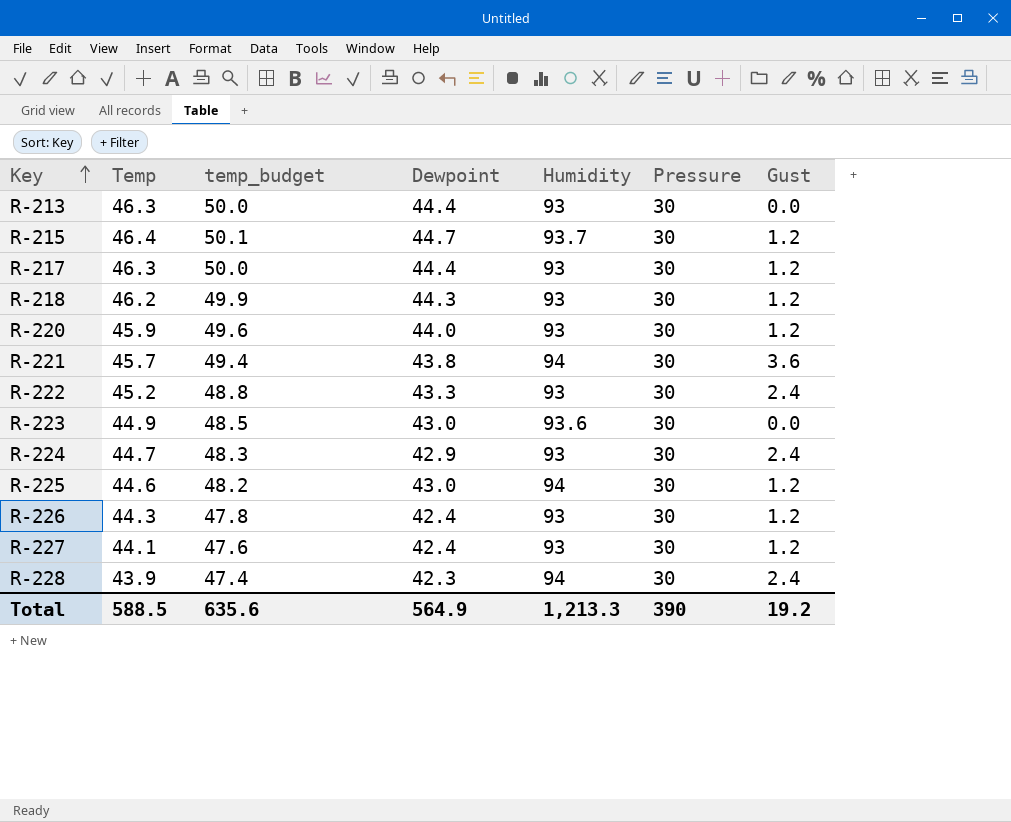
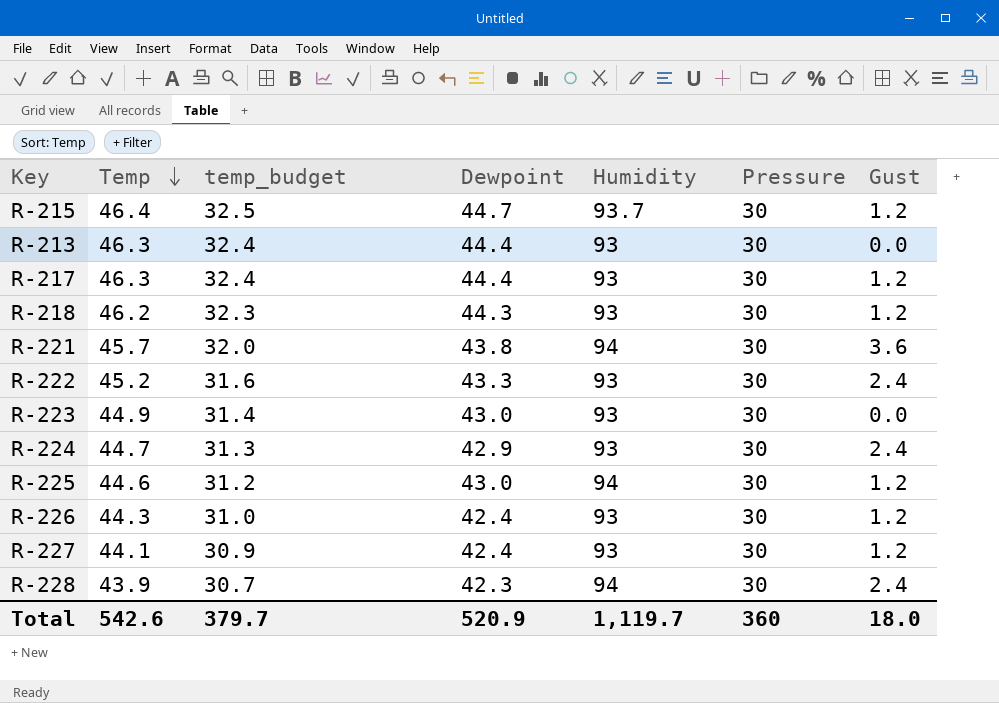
row order: Key ascending -> Temp descending
column temp_budget | formula: [Temp] * 1.08 -> [Temp] * 0.7
row R-220: 45.9 | 49.6 | 44.0 | 93 | 30 | 1.2 -> none
R-223 | Humidity: 93.6 -> 93
Total | Temp: 588.5 -> 542.6
Total | temp_budget: 635.6 -> 379.7
Total | Dewpoint: 564.9 -> 520.9
Total | Humidity: 1,213.3 -> 1,119.7
Total | Pressure: 390 -> 360
Total | Gust: 19.2 -> 18.0

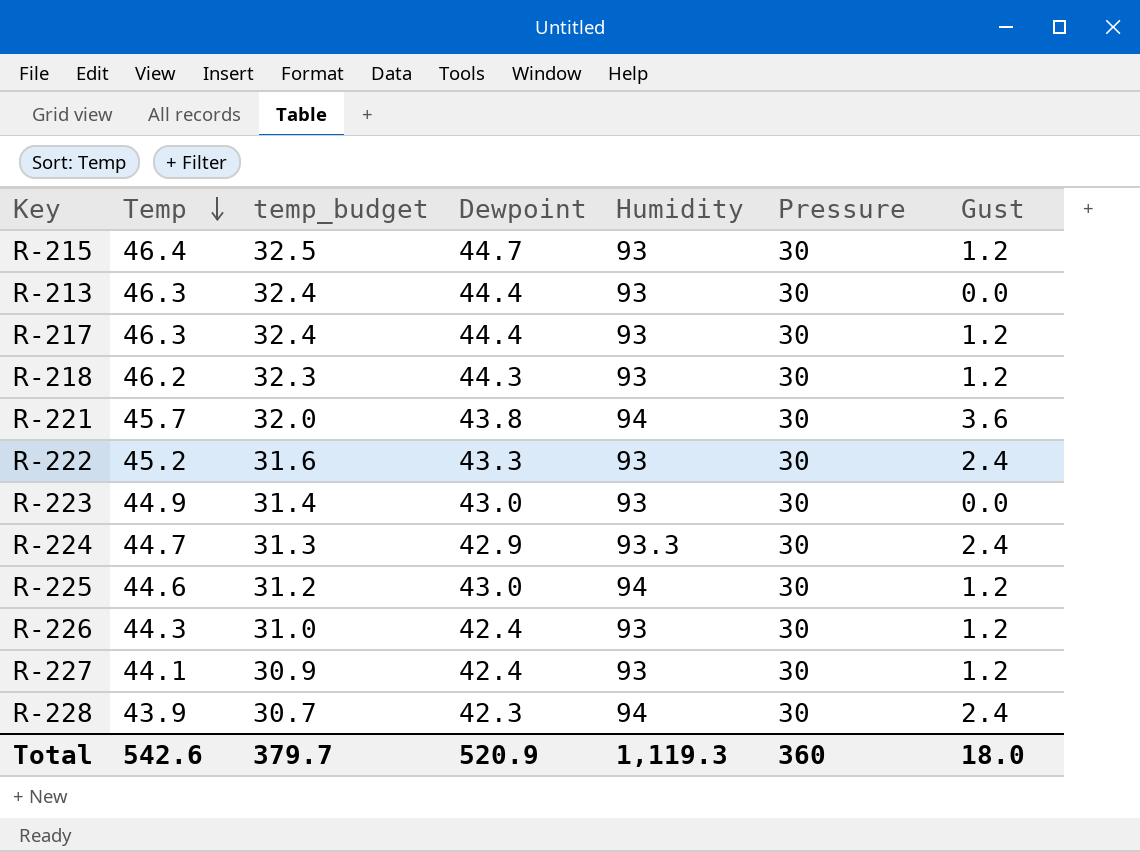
R-215 | Humidity: 93.7 -> 93
R-224 | Humidity: 93 -> 93.3
Total | Humidity: 1,119.7 -> 1,119.3

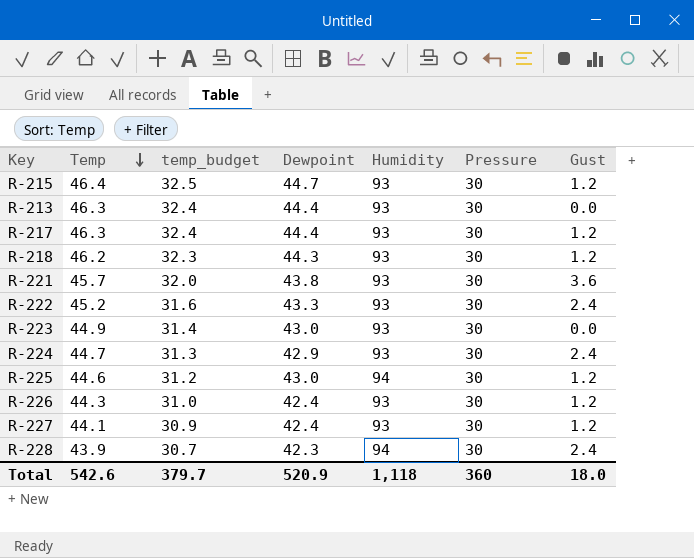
R-221 | Humidity: 94 -> 93
R-224 | Humidity: 93.3 -> 93
Total | Humidity: 1,119.3 -> 1,118

